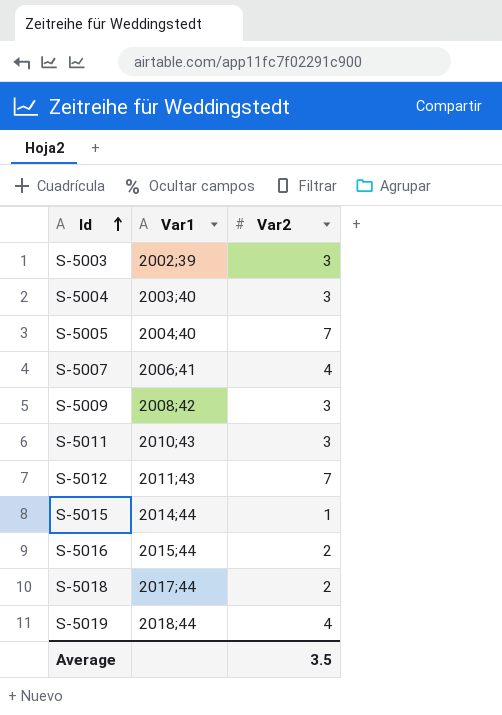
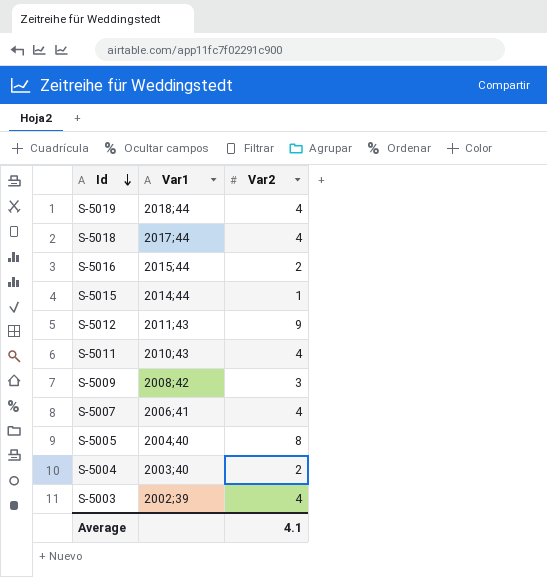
row order: Id ascending -> Id descending
S-5018 | Var2: 2 -> 4
S-5012 | Var2: 7 -> 9
S-5011 | Var2: 3 -> 4
S-5005 | Var2: 7 -> 8
S-5004 | Var2: 3 -> 2
S-5003 | Var2: 3 -> 4
Average | Var2: 3.5 -> 4.1

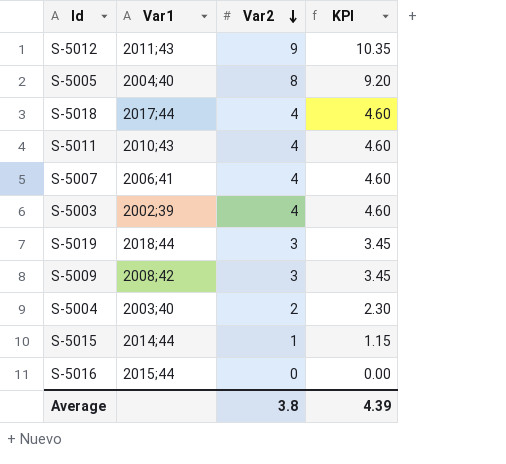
row order: Id descending -> Var2 descending
column KPI | formula: none -> [Var2] * 1.15
S-5019 | Var2: 4 -> 3
S-5016 | Var2: 2 -> 0
Average | Var2: 4.1 -> 3.8

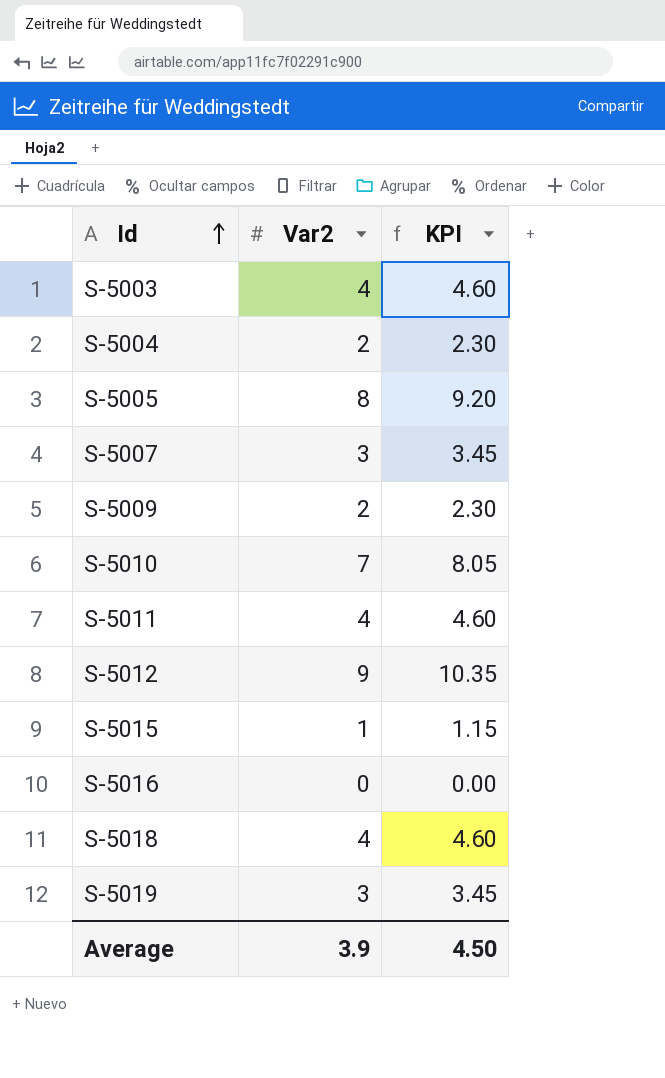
row order: Var2 descending -> Id ascending
column Var1 | position: 2 -> none
S-5007 | Var2: 4 -> 3
S-5007 | KPI: 4.60 -> 3.45
S-5009 | Var2: 3 -> 2
S-5009 | KPI: 3.45 -> 2.30
row S-5010: none -> 7 | 8.05
Average | Var2: 3.8 -> 3.9
Average | KPI: 4.39 -> 4.50

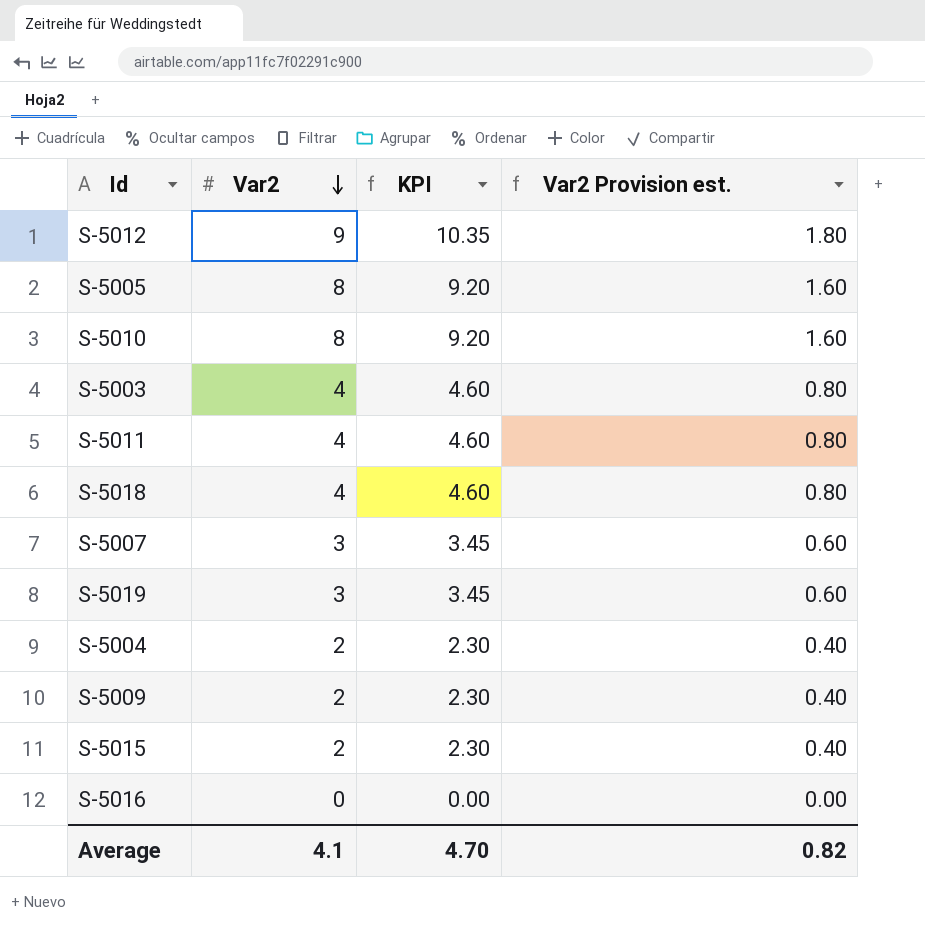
row order: Id ascending -> Var2 descending
column Var2 Provision est. | formula: none -> [Var2] * 0.2
S-5010 | Var2: 7 -> 8
S-5010 | KPI: 8.05 -> 9.20
S-5015 | Var2: 1 -> 2
S-5015 | KPI: 1.15 -> 2.30
Average | Var2: 3.9 -> 4.1
Average | KPI: 4.50 -> 4.70

